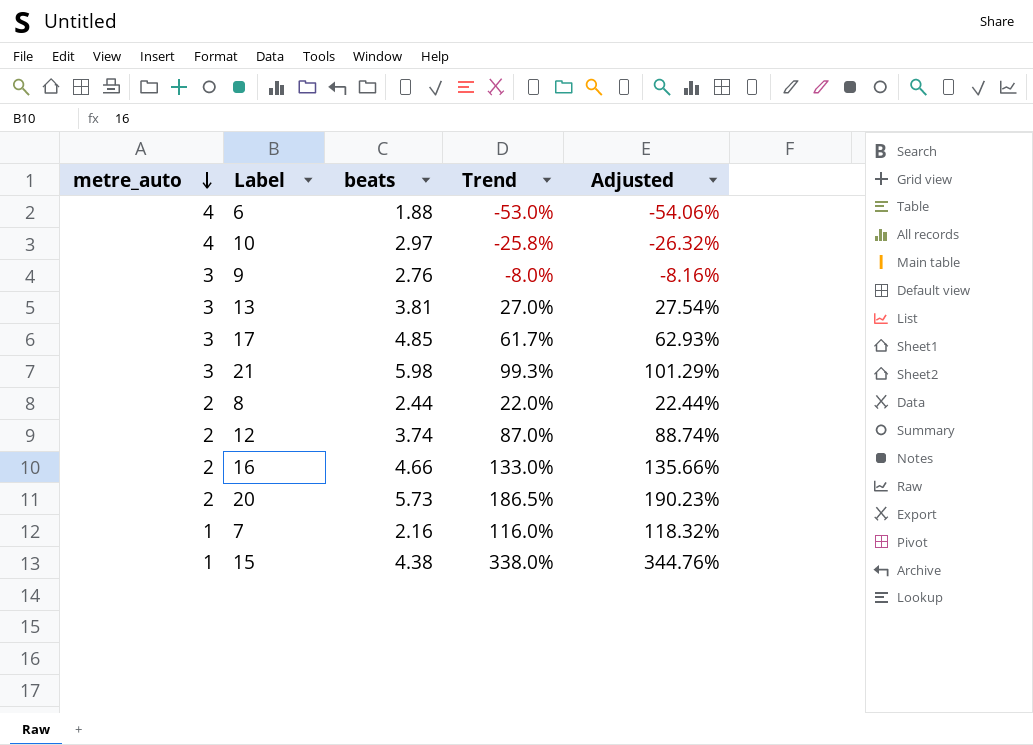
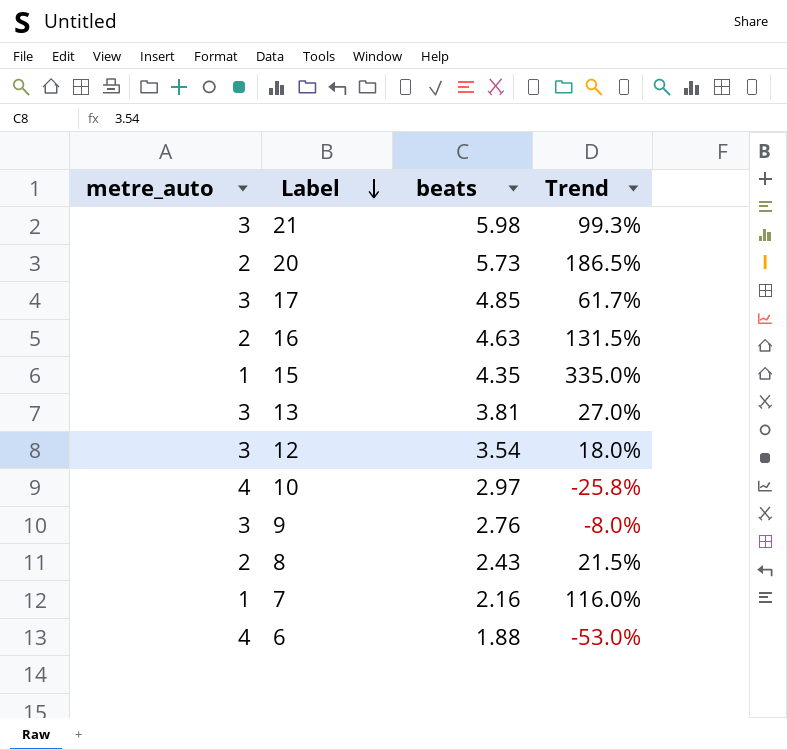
row order: metre_auto descending -> Label descending
column Adjusted | formula: [Trend] * 1.02 -> none
16 | beats: 4.66 -> 4.63
16 | Trend: 133.0% -> 131.5%
15 | beats: 4.38 -> 4.35
15 | Trend: 338.0% -> 335.0%
12 | metre_auto: 2 -> 3
12 | beats: 3.74 -> 3.54
12 | Trend: 87.0% -> 18.0%
8 | beats: 2.44 -> 2.43
8 | Trend: 22.0% -> 21.5%

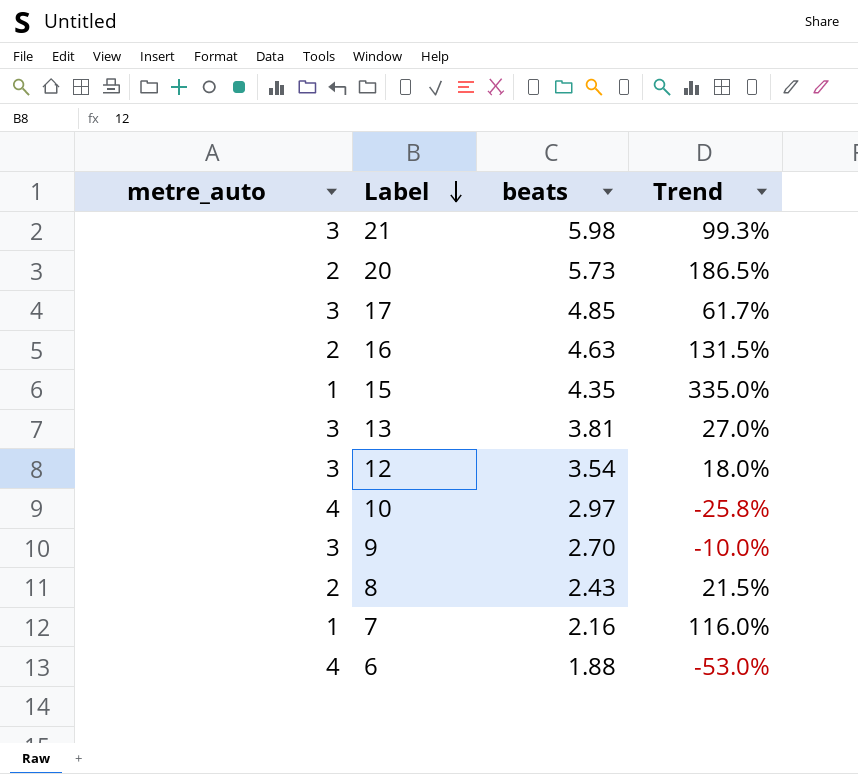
9 | beats: 2.76 -> 2.70
9 | Trend: -8.0% -> -10.0%

